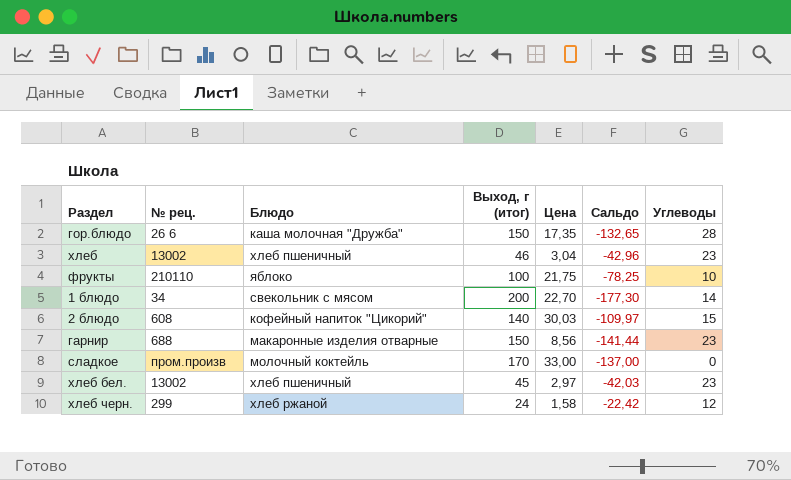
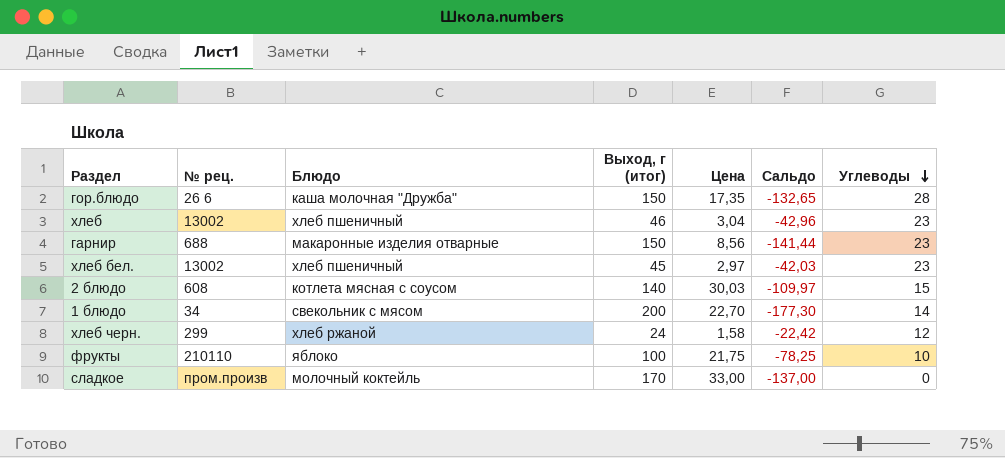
row order: none -> Углеводы descending
2 блюдо | Блюдо: кофейный напиток "Цикорий" -> котлета мясная с соусом

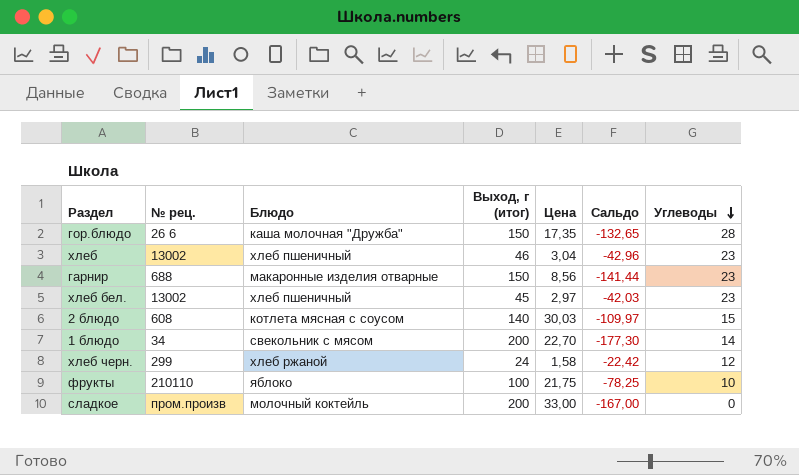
сладкое | Выход, г (итог): 170 -> 200
сладкое | Сальдо: -137,00 -> -167,00

